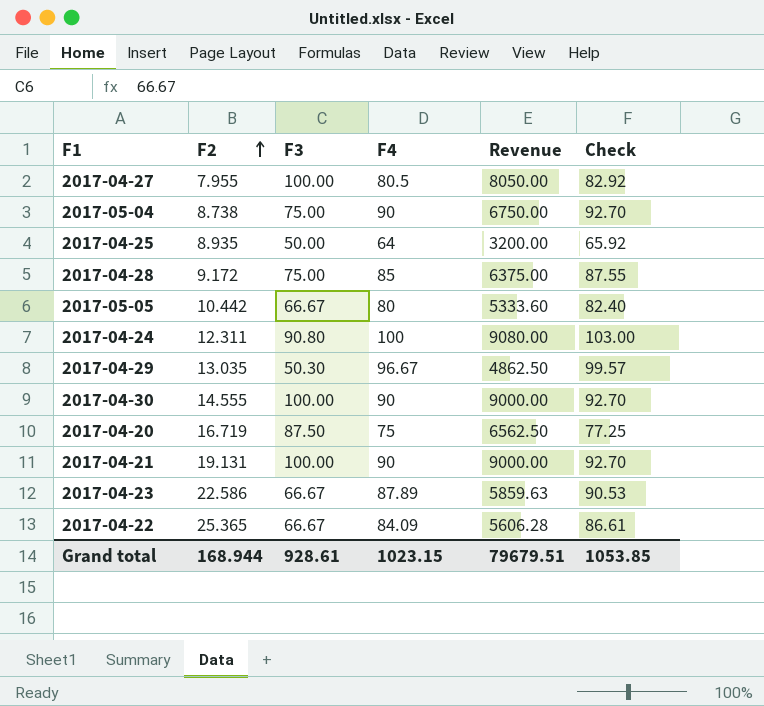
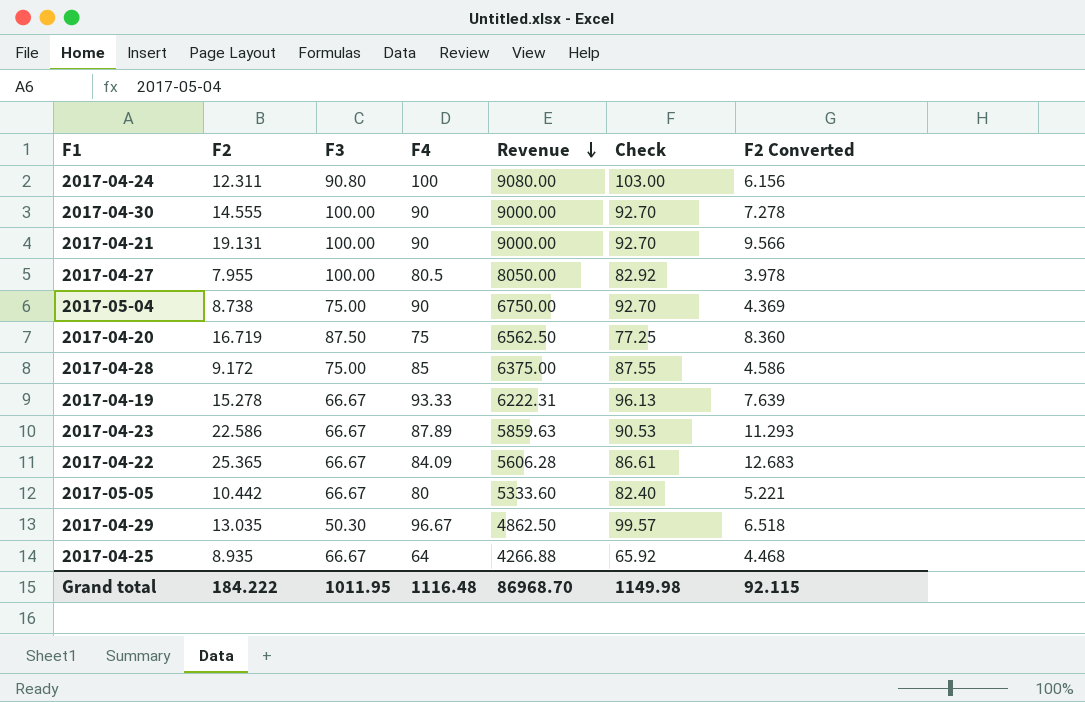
row order: F2 ascending -> Revenue descending
column F2 Converted | formula: none -> [F2] * 0.5
row 2017-04-19: none -> 15.278 | 66.67 | 93.33 | 6222.31 | 96.13 | 7.639
2017-04-25 | F3: 50.00 -> 66.67
2017-04-25 | Revenue: 3200.00 -> 4266.88
Grand total | F2: 168.944 -> 184.222
Grand total | F3: 928.61 -> 1011.95
Grand total | F4: 1023.15 -> 1116.48
Grand total | Revenue: 79679.51 -> 86968.70
Grand total | Check: 1053.85 -> 1149.98

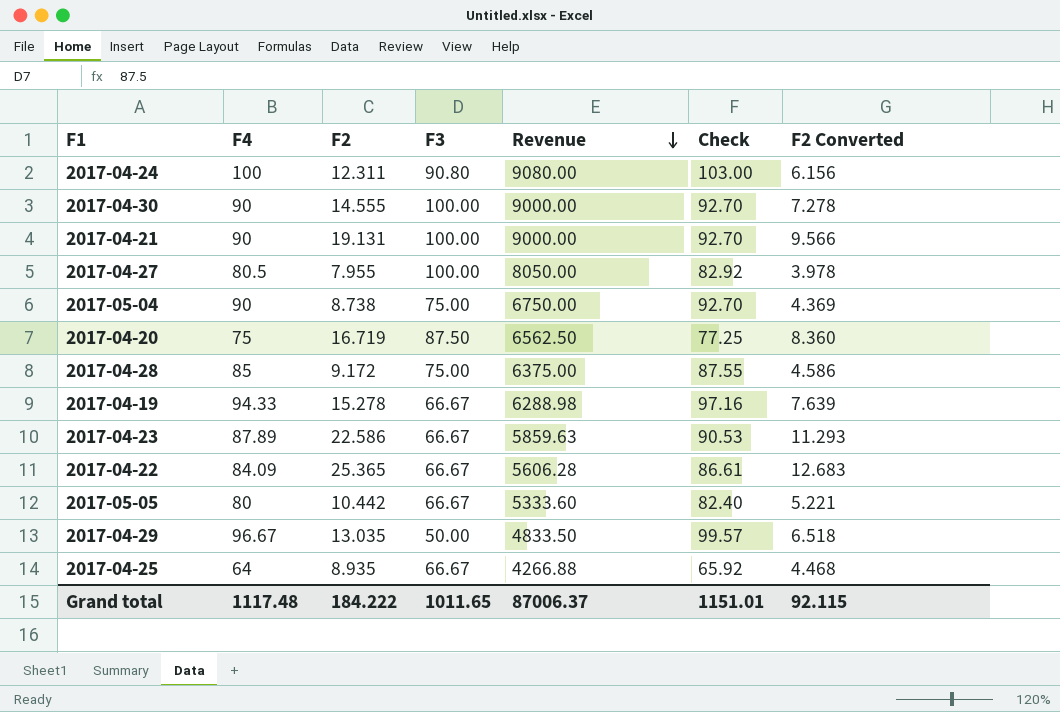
column F4 | position: 4 -> 2
2017-04-19 | F4: 93.33 -> 94.33
2017-04-19 | Revenue: 6222.31 -> 6288.98
2017-04-19 | Check: 96.13 -> 97.16
2017-04-29 | F3: 50.30 -> 50.00
2017-04-29 | Revenue: 4862.50 -> 4833.50
Grand total | F4: 1116.48 -> 1117.48
Grand total | F3: 1011.95 -> 1011.65
Grand total | Revenue: 86968.70 -> 87006.37
Grand total | Check: 1149.98 -> 1151.01

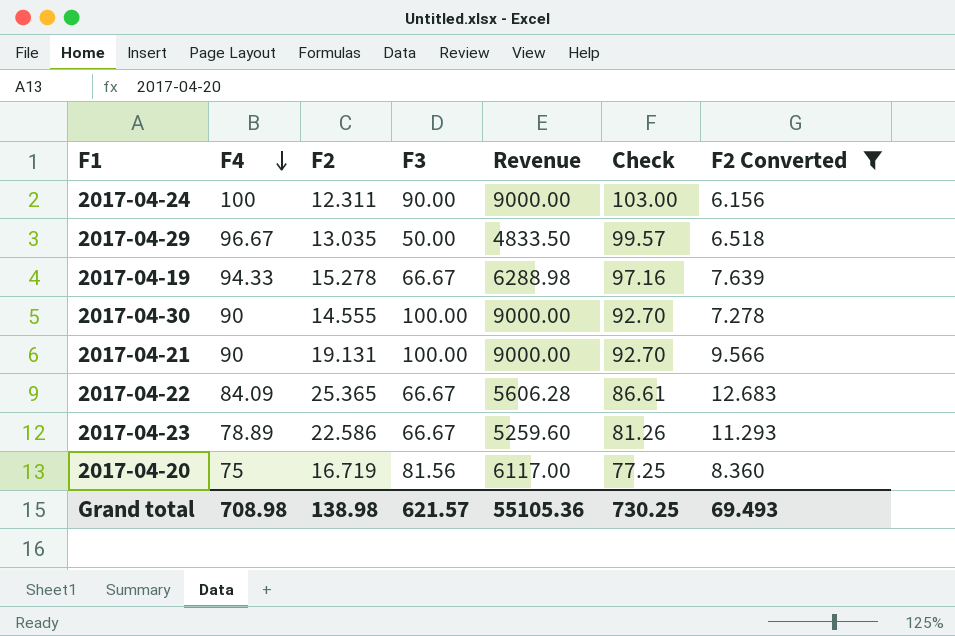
filter: none -> F2 Converted >= 6.156
row order: Revenue descending -> F4 descending
2017-04-24 | F3: 90.80 -> 90.00
2017-04-24 | Revenue: 9080.00 -> 9000.00
2017-04-23 | F4: 87.89 -> 78.89
2017-04-23 | Revenue: 5859.63 -> 5259.60
2017-04-23 | Check: 90.53 -> 81.26
2017-04-20 | F3: 87.50 -> 81.56
2017-04-20 | Revenue: 6562.50 -> 6117.00
Grand total | F4: 1117.48 -> 708.98
Grand total | F2: 184.222 -> 138.98
Grand total | F3: 1011.65 -> 621.57
Grand total | Revenue: 87006.37 -> 55105.36
Grand total | Check: 1151.01 -> 730.25
Grand total | F2 Converted: 92.115 -> 69.493

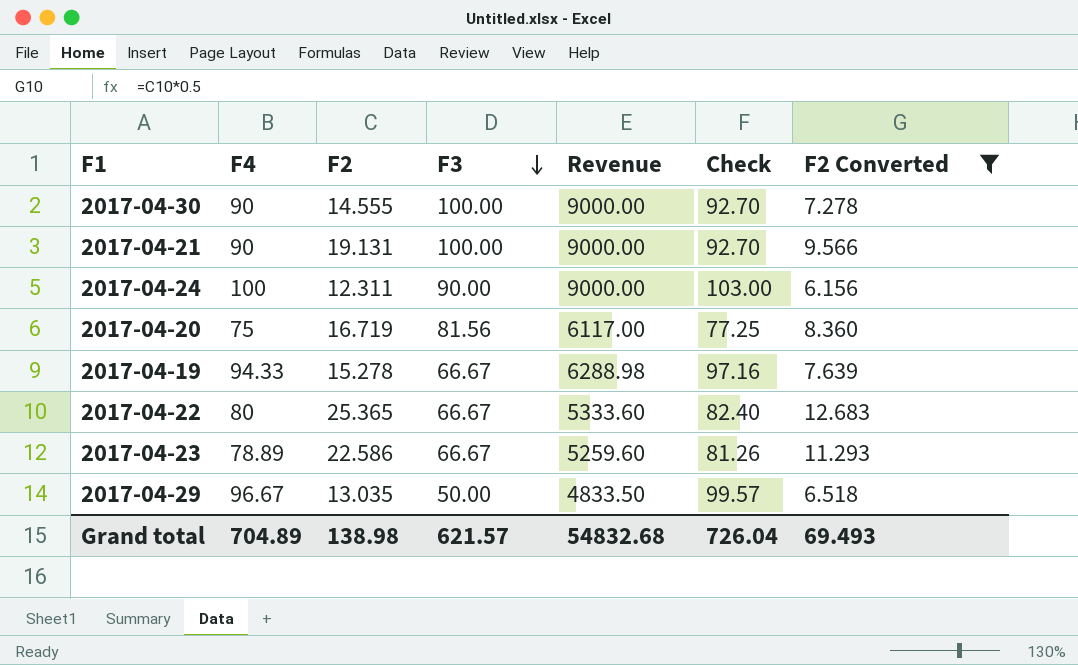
row order: F4 descending -> F3 descending
2017-04-22 | F4: 84.09 -> 80
2017-04-22 | Revenue: 5606.28 -> 5333.60
2017-04-22 | Check: 86.61 -> 82.40
Grand total | F4: 708.98 -> 704.89
Grand total | Revenue: 55105.36 -> 54832.68
Grand total | Check: 730.25 -> 726.04

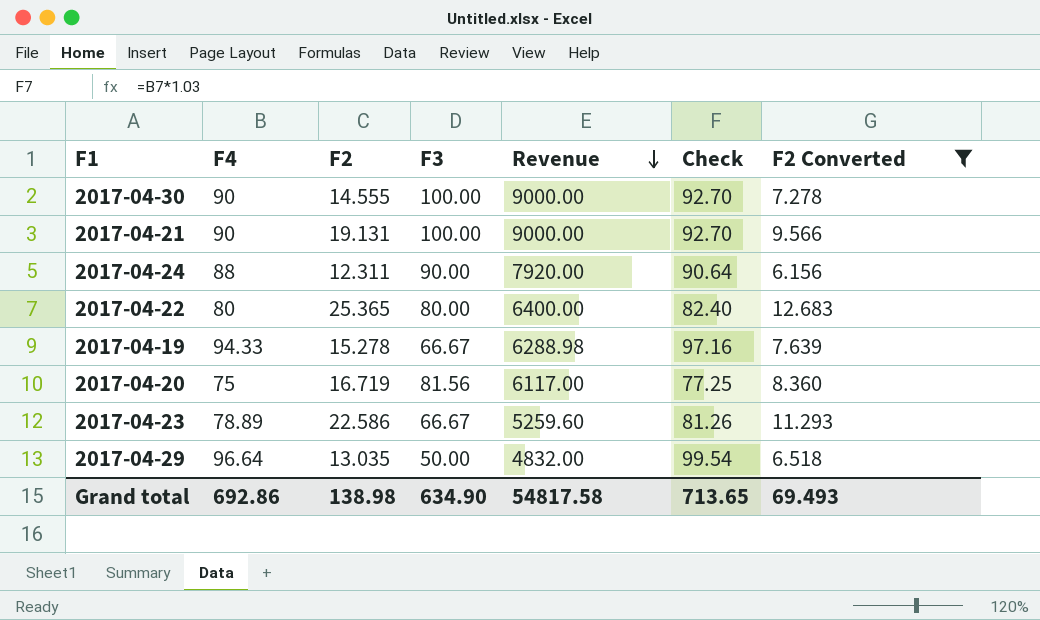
row order: F3 descending -> Revenue descending
2017-04-24 | F4: 100 -> 88
2017-04-24 | Revenue: 9000.00 -> 7920.00
2017-04-24 | Check: 103.00 -> 90.64
2017-04-22 | F3: 66.67 -> 80.00
2017-04-22 | Revenue: 5333.60 -> 6400.00
2017-04-29 | F4: 96.67 -> 96.64
2017-04-29 | Revenue: 4833.50 -> 4832.00
2017-04-29 | Check: 99.57 -> 99.54
Grand total | F4: 704.89 -> 692.86
Grand total | F3: 621.57 -> 634.90
Grand total | Revenue: 54832.68 -> 54817.58
Grand total | Check: 726.04 -> 713.65

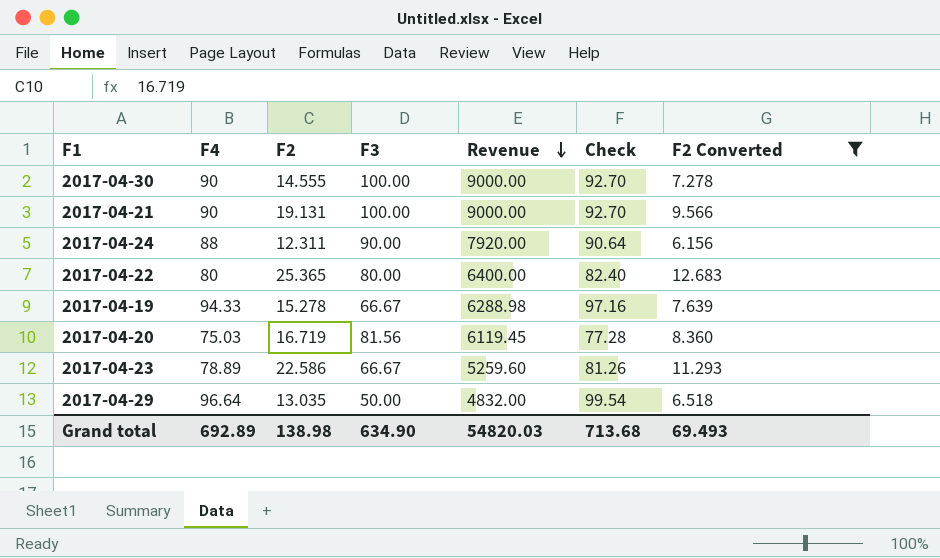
2017-04-20 | F4: 75 -> 75.03
2017-04-20 | Revenue: 6117.00 -> 6119.45
2017-04-20 | Check: 77.25 -> 77.28
Grand total | F4: 692.86 -> 692.89
Grand total | Revenue: 54817.58 -> 54820.03
Grand total | Check: 713.65 -> 713.68

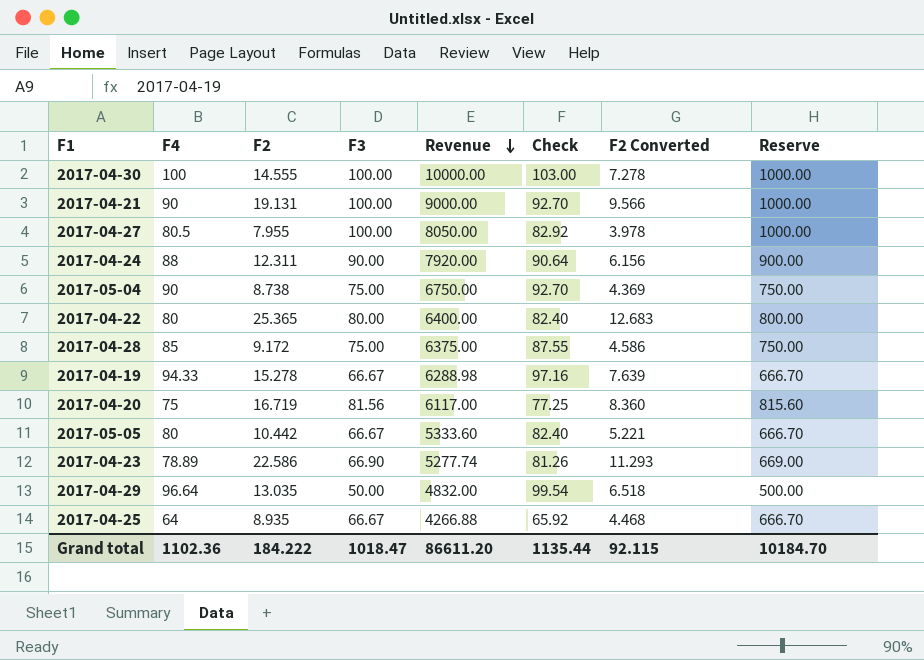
filter: F2 Converted >= 6.156 -> none
column Reserve | formula: none -> [F3] * 10
2017-04-30 | F4: 90 -> 100
2017-04-30 | Revenue: 9000.00 -> 10000.00
2017-04-30 | Check: 92.70 -> 103.00
2017-04-20 | F4: 75.03 -> 75
2017-04-20 | Revenue: 6119.45 -> 6117.00
2017-04-20 | Check: 77.28 -> 77.25
2017-04-23 | F3: 66.67 -> 66.90
2017-04-23 | Revenue: 5259.60 -> 5277.74
Grand total | F4: 692.89 -> 1102.36
Grand total | F2: 138.98 -> 184.222
Grand total | F3: 634.90 -> 1018.47
Grand total | Revenue: 54820.03 -> 86611.20
Grand total | Check: 713.68 -> 1135.44
Grand total | F2 Converted: 69.493 -> 92.115

